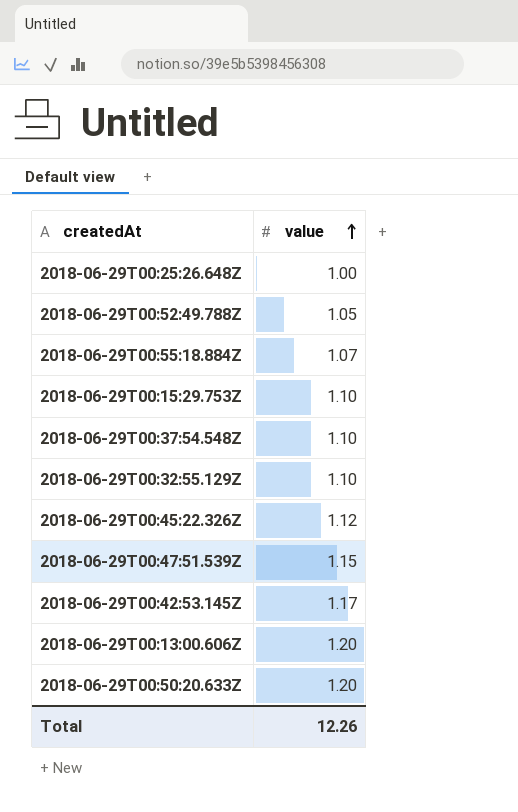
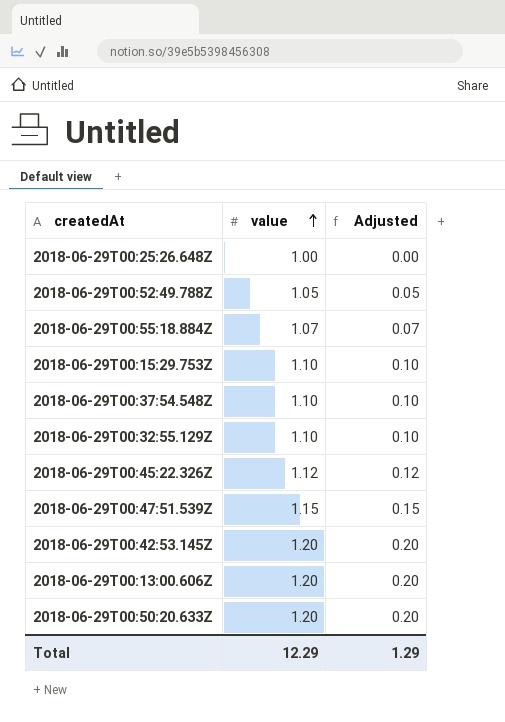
column Adjusted | formula: none -> [value] - 1
2018-06-29T00:42:53.145Z | value: 1.17 -> 1.20
Total | value: 12.26 -> 12.29

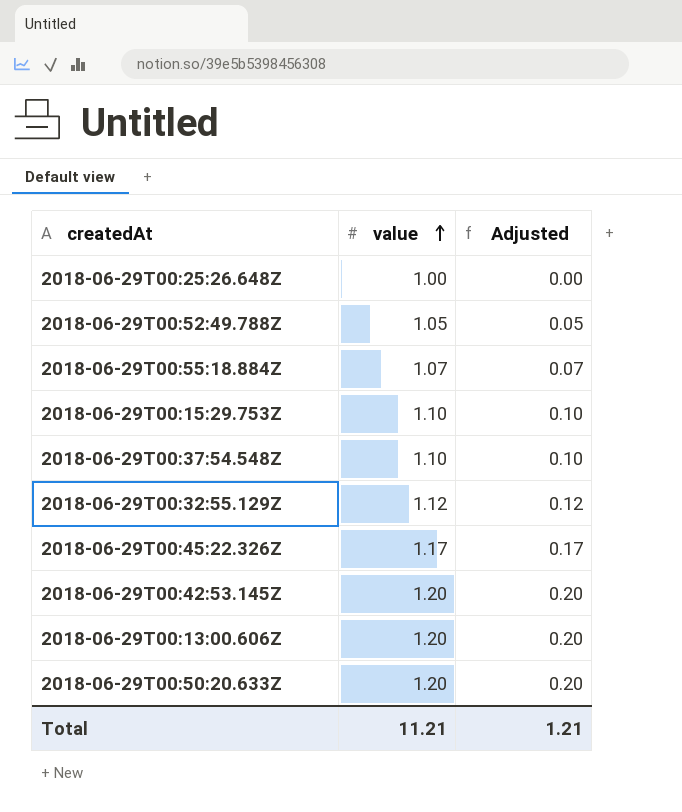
row 2018-06-29T00:47:51.539Z: 1.15 | 0.15 -> none
2018-06-29T00:32:55.129Z | value: 1.10 -> 1.12
2018-06-29T00:32:55.129Z | Adjusted: 0.10 -> 0.12
2018-06-29T00:45:22.326Z | value: 1.12 -> 1.17
2018-06-29T00:45:22.326Z | Adjusted: 0.12 -> 0.17
Total | value: 12.29 -> 11.21
Total | Adjusted: 1.29 -> 1.21

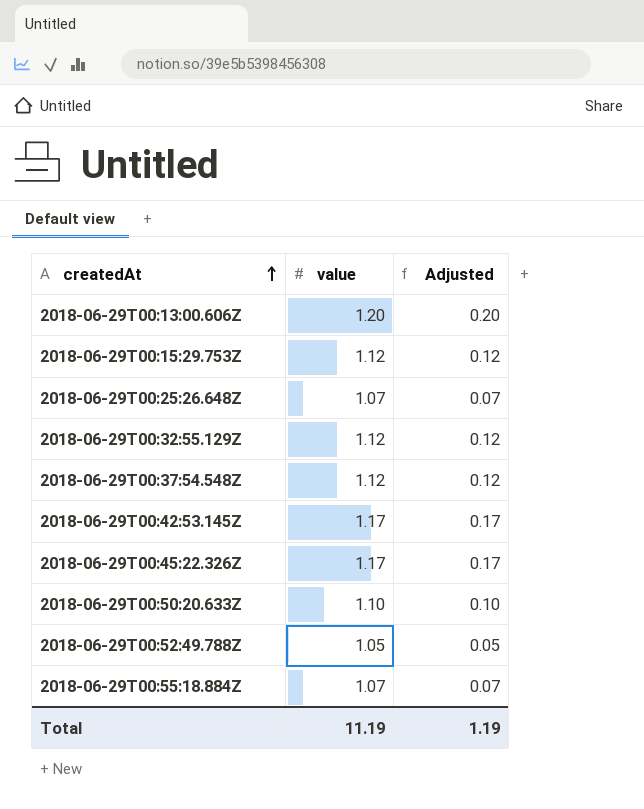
row order: value ascending -> createdAt ascending
2018-06-29T00:15:29.753Z | value: 1.10 -> 1.12
2018-06-29T00:15:29.753Z | Adjusted: 0.10 -> 0.12
2018-06-29T00:25:26.648Z | value: 1.00 -> 1.07
2018-06-29T00:25:26.648Z | Adjusted: 0.00 -> 0.07
2018-06-29T00:37:54.548Z | value: 1.10 -> 1.12
2018-06-29T00:37:54.548Z | Adjusted: 0.10 -> 0.12
2018-06-29T00:42:53.145Z | value: 1.20 -> 1.17
2018-06-29T00:42:53.145Z | Adjusted: 0.20 -> 0.17
2018-06-29T00:50:20.633Z | value: 1.20 -> 1.10
2018-06-29T00:50:20.633Z | Adjusted: 0.20 -> 0.10
Total | value: 11.21 -> 11.19
Total | Adjusted: 1.21 -> 1.19

